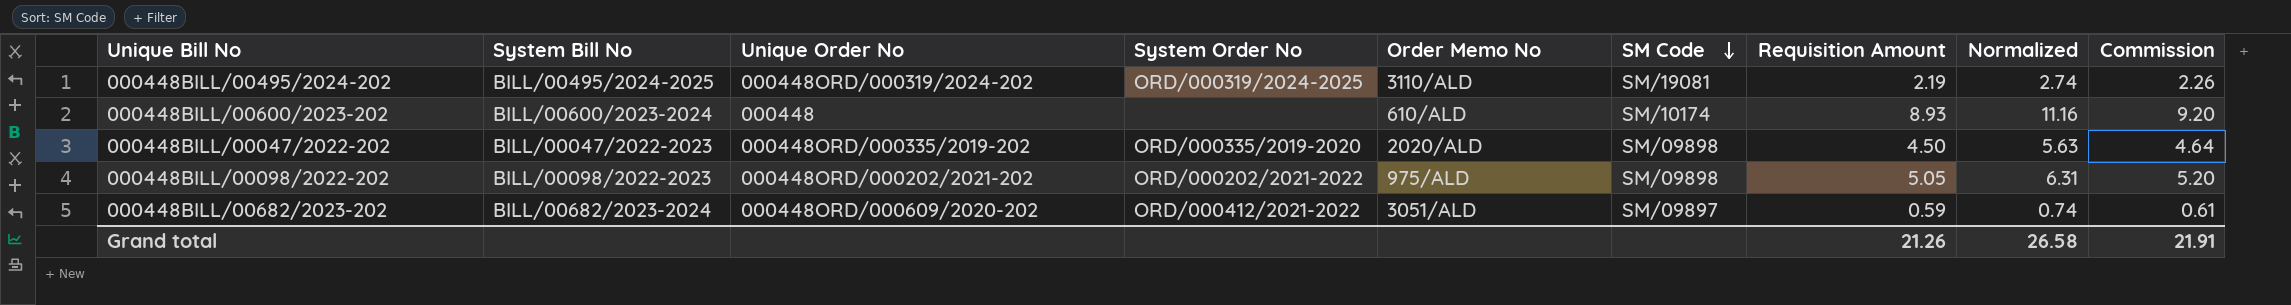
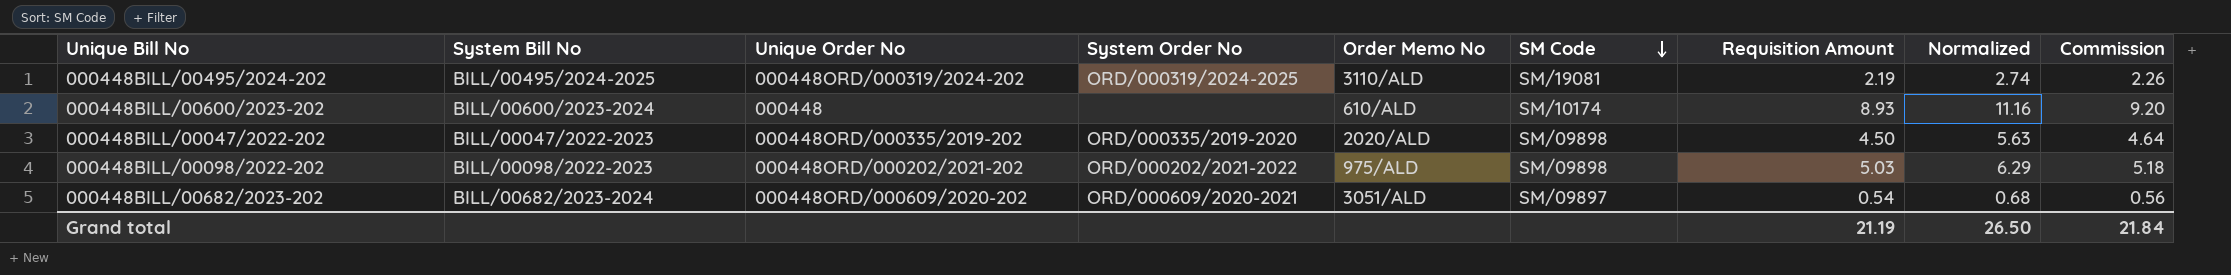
000448BILL/00098/2022-202 | Requisition Amount: 5.05 -> 5.03
000448BILL/00098/2022-202 | Normalized: 6.31 -> 6.29
000448BILL/00098/2022-202 | Commission: 5.20 -> 5.18
000448BILL/00682/2023-202 | System Order No: ORD/000412/2021-2022 -> ORD/000609/2020-2021
000448BILL/00682/2023-202 | Requisition Amount: 0.59 -> 0.54
000448BILL/00682/2023-202 | Normalized: 0.74 -> 0.68
000448BILL/00682/2023-202 | Commission: 0.61 -> 0.56
Grand total | Requisition Amount: 21.26 -> 21.19
Grand total | Normalized: 26.58 -> 26.50
Grand total | Commission: 21.91 -> 21.84

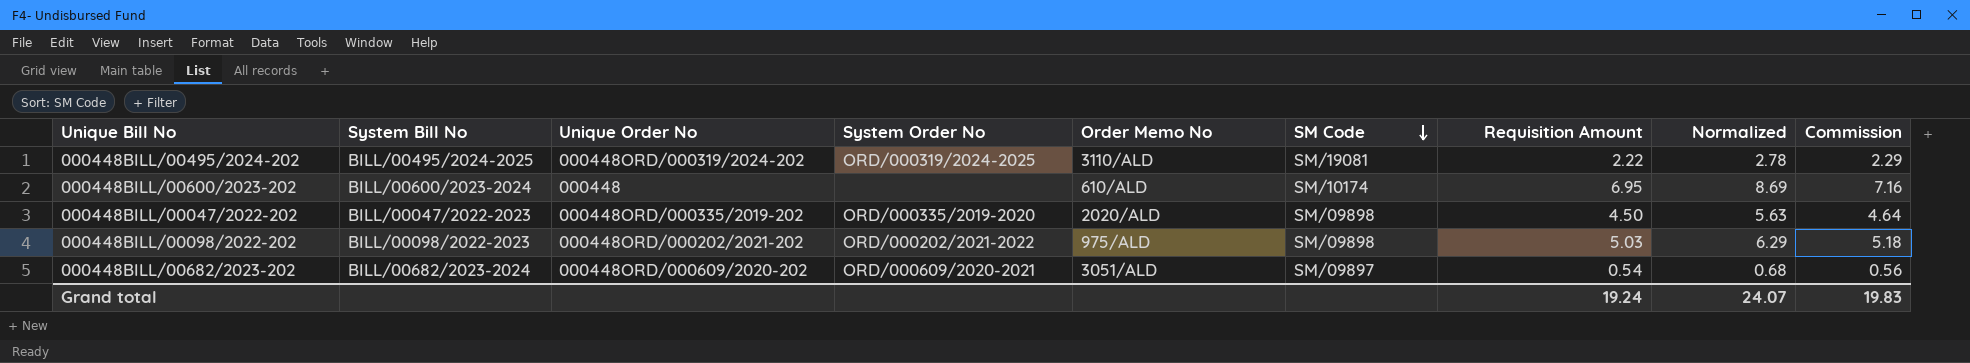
000448BILL/00495/2024-202 | Requisition Amount: 2.19 -> 2.22
000448BILL/00495/2024-202 | Normalized: 2.74 -> 2.78
000448BILL/00495/2024-202 | Commission: 2.26 -> 2.29
000448BILL/00600/2023-202 | Requisition Amount: 8.93 -> 6.95
000448BILL/00600/2023-202 | Normalized: 11.16 -> 8.69
000448BILL/00600/2023-202 | Commission: 9.20 -> 7.16
Grand total | Requisition Amount: 21.19 -> 19.24
Grand total | Normalized: 26.50 -> 24.07
Grand total | Commission: 21.84 -> 19.83

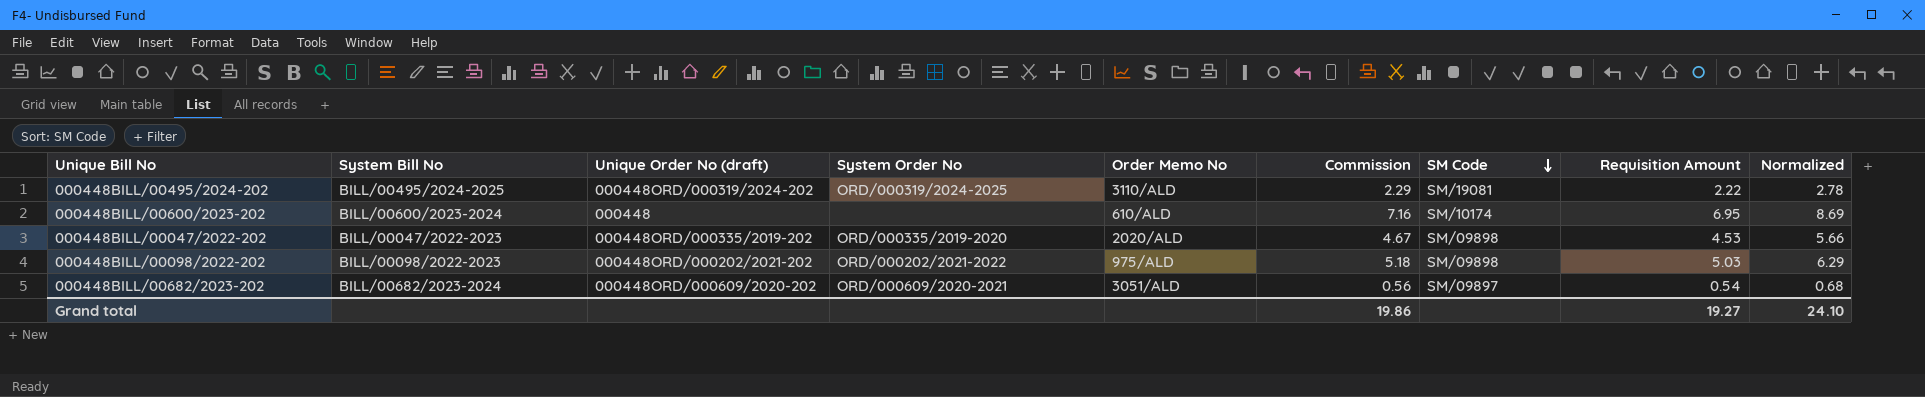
column name: Unique Order No -> Unique Order No (draft)
column Commission | position: 9 -> 6
000448BILL/00047/2022-202 | Commission: 4.64 -> 4.67
000448BILL/00047/2022-202 | Requisition Amount: 4.50 -> 4.53
000448BILL/00047/2022-202 | Normalized: 5.63 -> 5.66
Grand total | Commission: 19.83 -> 19.86
Grand total | Requisition Amount: 19.24 -> 19.27
Grand total | Normalized: 24.07 -> 24.10

